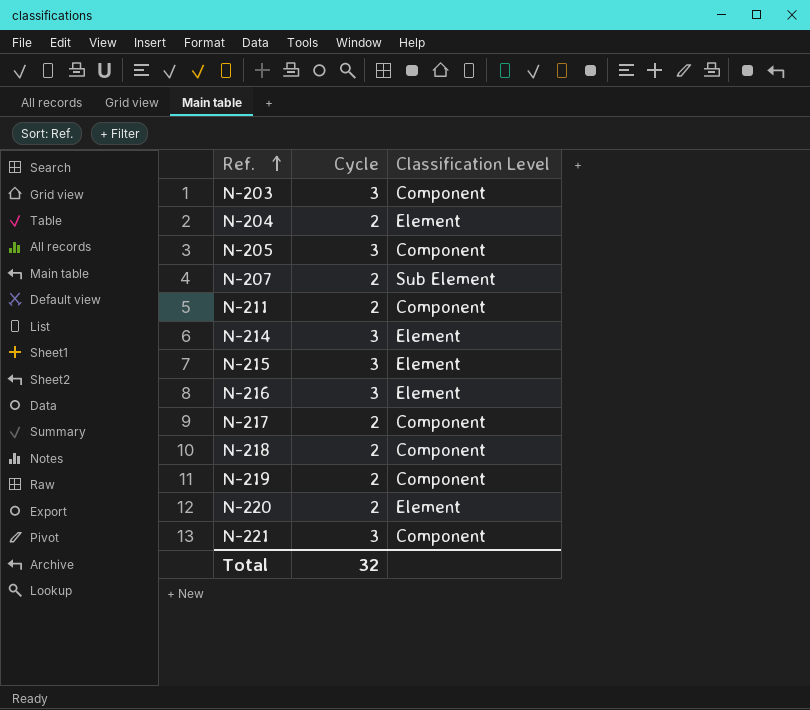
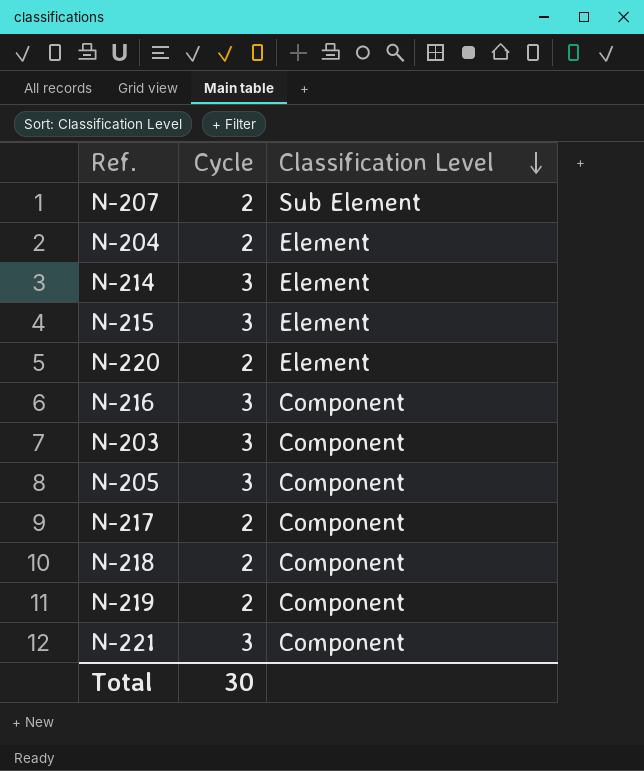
row order: Ref. ascending -> Classification Level descending
row N-211: 2 | Component -> none
N-216 | Classification Level: Element -> Component
Total | Cycle: 32 -> 30

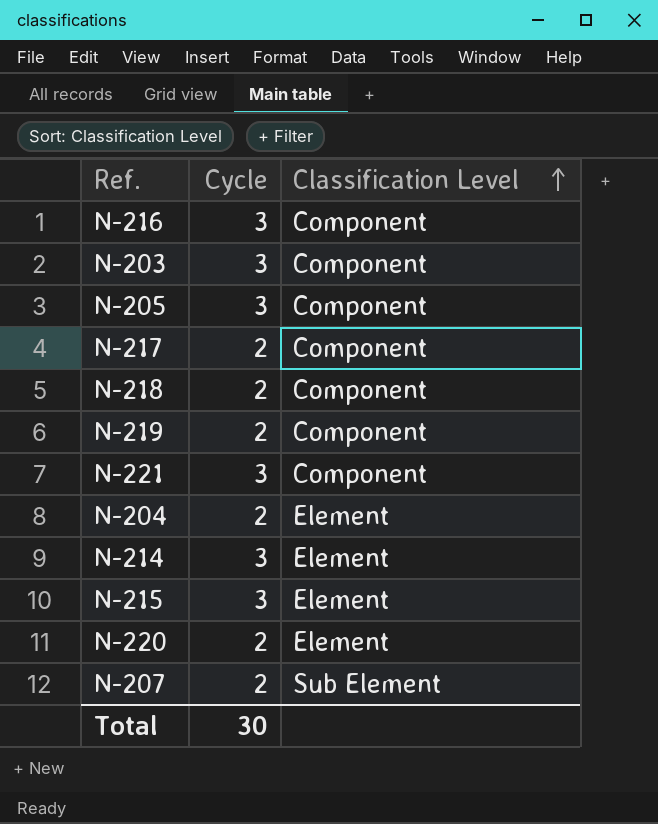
row order: Classification Level descending -> Classification Level ascending

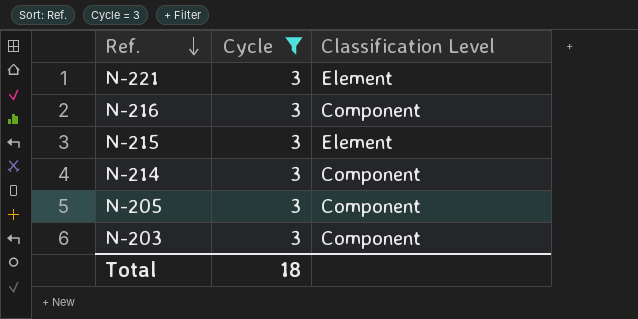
filter: none -> Cycle = 3
row order: Classification Level ascending -> Ref. descending
N-221 | Classification Level: Component -> Element
N-214 | Classification Level: Element -> Component
Total | Cycle: 30 -> 18

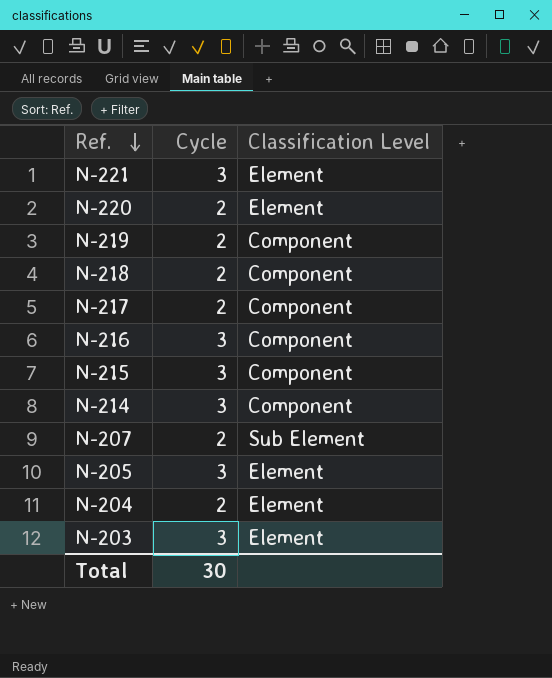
filter: Cycle = 3 -> none
N-215 | Classification Level: Element -> Component
N-205 | Classification Level: Component -> Element
N-203 | Classification Level: Component -> Element
Total | Cycle: 18 -> 30

